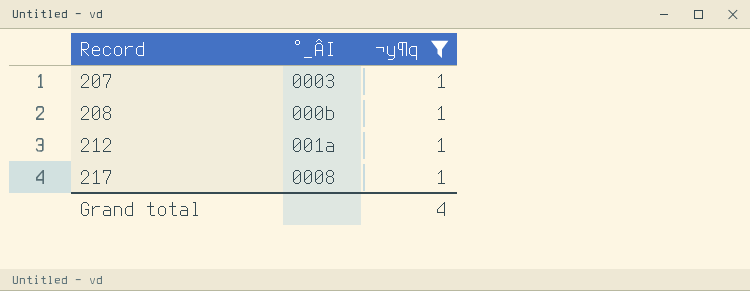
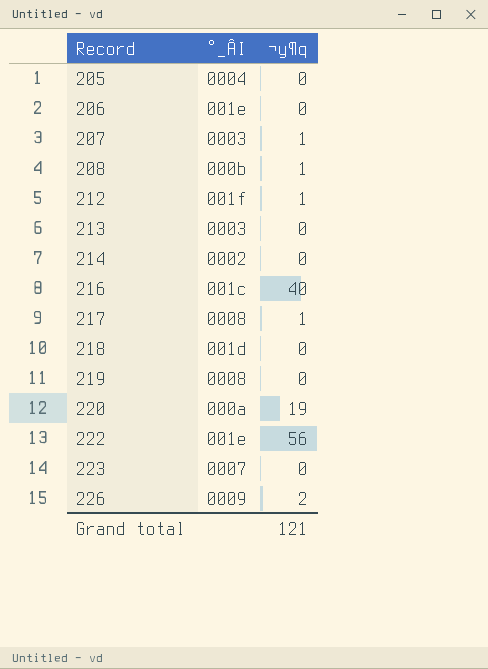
filter: ¬y¶q = 1 -> none
212 | °_ÂI: 001a -> 001f
Grand total | ¬y¶q: 4 -> 121

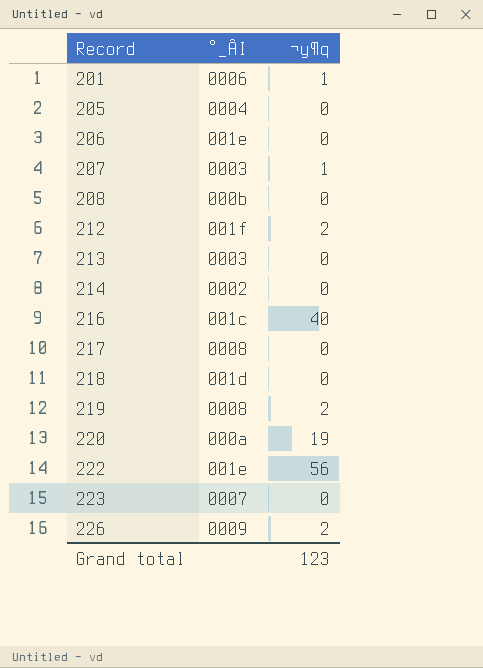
row 201: none -> 0006 | 1
208 | ¬y¶q: 1 -> 0
212 | ¬y¶q: 1 -> 2
217 | ¬y¶q: 1 -> 0
219 | ¬y¶q: 0 -> 2
Grand total | ¬y¶q: 121 -> 123

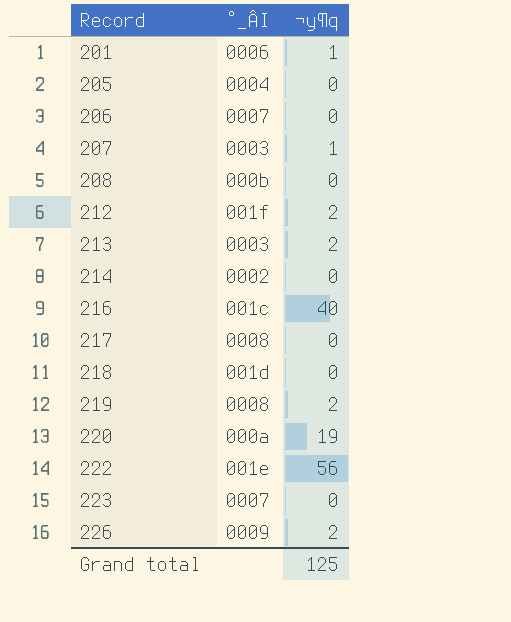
206 | °_ÂI: 001e -> 0007
213 | ¬y¶q: 0 -> 2
Grand total | ¬y¶q: 123 -> 125

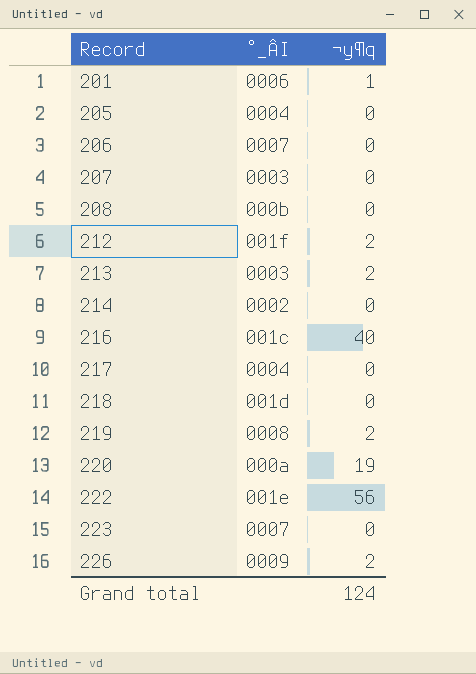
207 | ¬y¶q: 1 -> 0
217 | °_ÂI: 0008 -> 0004
Grand total | ¬y¶q: 125 -> 124

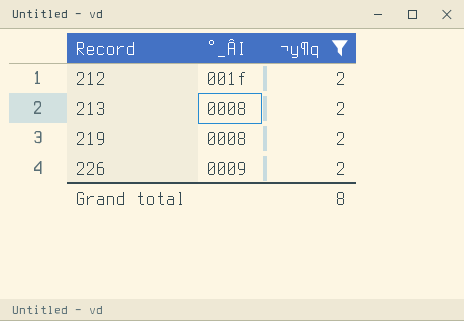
filter: none -> ¬y¶q = 2
213 | °_ÂI: 0003 -> 0008
Grand total | ¬y¶q: 124 -> 8

